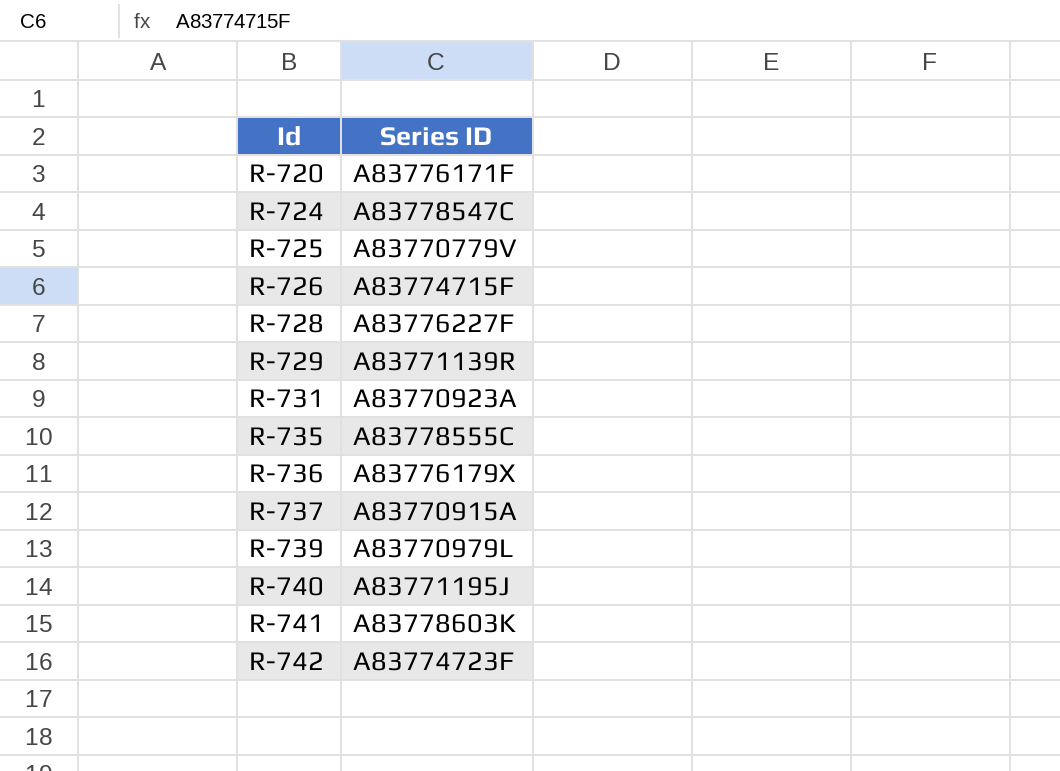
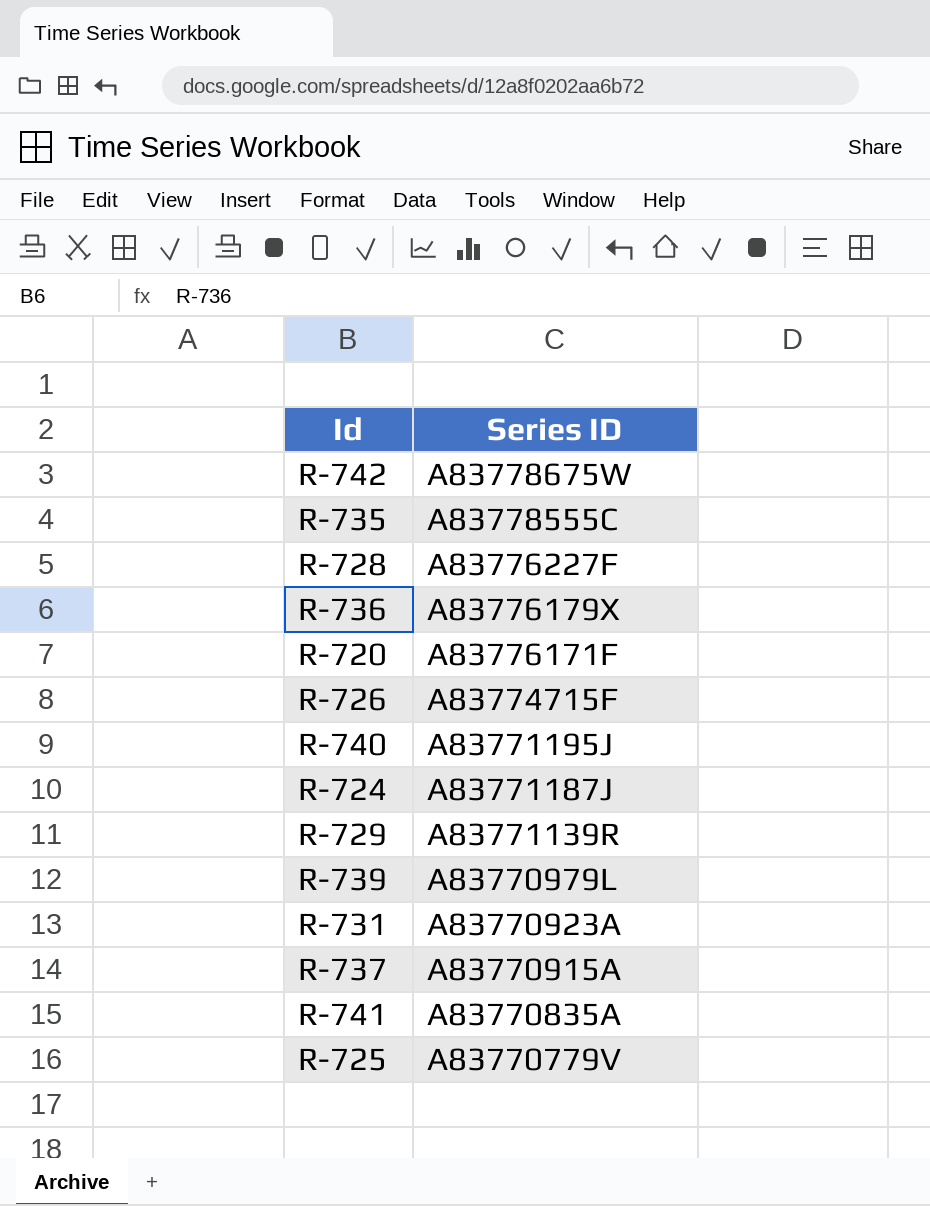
row order: Id ascending -> Series ID descending
R-742 | Series ID: A83774723F -> A83778675W
R-724 | Series ID: A83778547C -> A83771187J
R-741 | Series ID: A83778603K -> A83770835A

